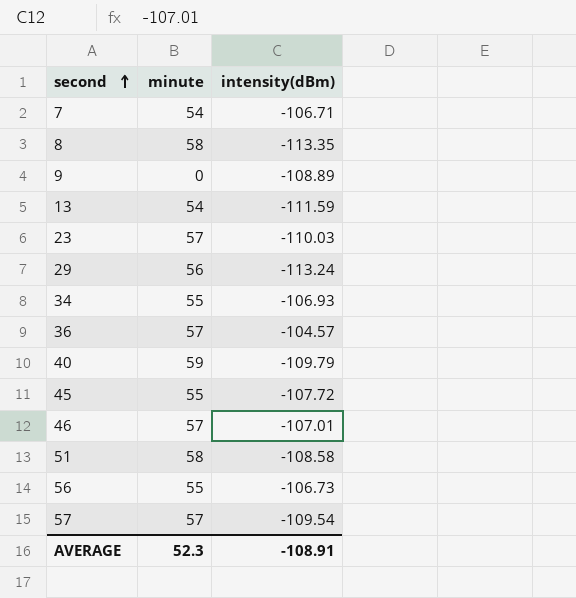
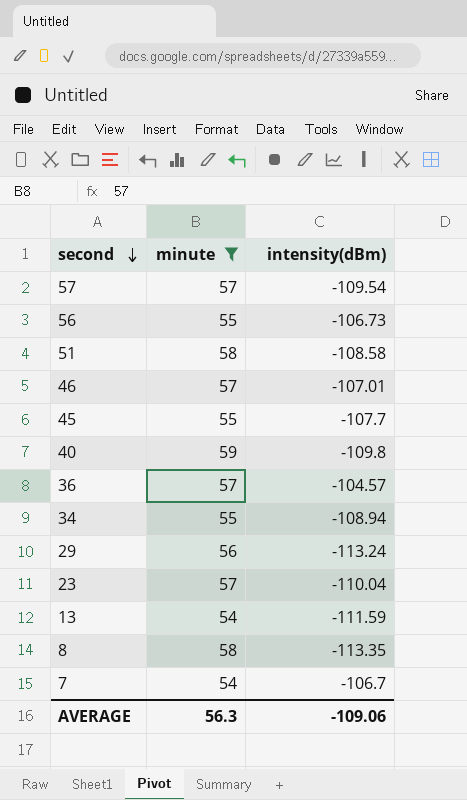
filter: none -> minute != 0
row order: second ascending -> second descending
45 | intensity(dBm): -107.72 -> -107.7
40 | intensity(dBm): -109.79 -> -109.8
34 | intensity(dBm): -106.93 -> -108.94
23 | intensity(dBm): -110.03 -> -110.04
7 | intensity(dBm): -106.71 -> -106.7
AVERAGE | minute: 52.3 -> 56.3
AVERAGE | intensity(dBm): -108.91 -> -109.06

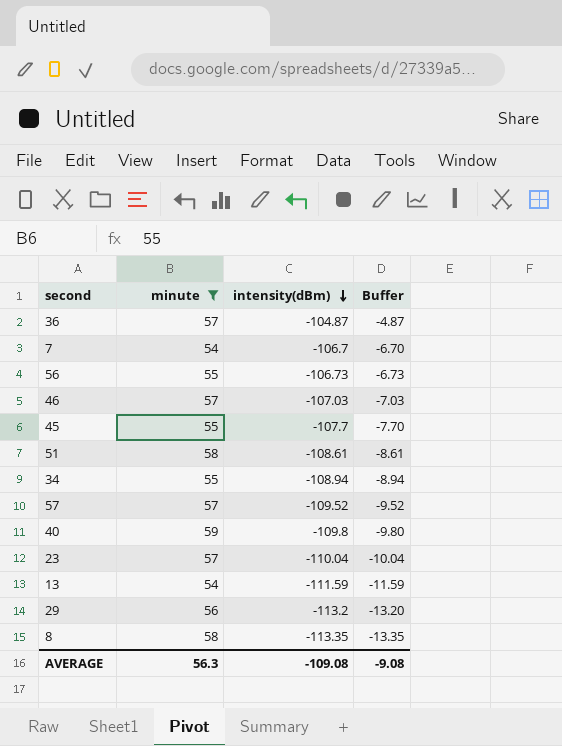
row order: second descending -> intensity(dBm) descending
column Buffer | formula: none -> [intensity(dBm)] + 100
36 | intensity(dBm): -104.57 -> -104.87
46 | intensity(dBm): -107.01 -> -107.03
51 | intensity(dBm): -108.58 -> -108.61
57 | intensity(dBm): -109.54 -> -109.52
29 | intensity(dBm): -113.24 -> -113.2
AVERAGE | intensity(dBm): -109.06 -> -109.08

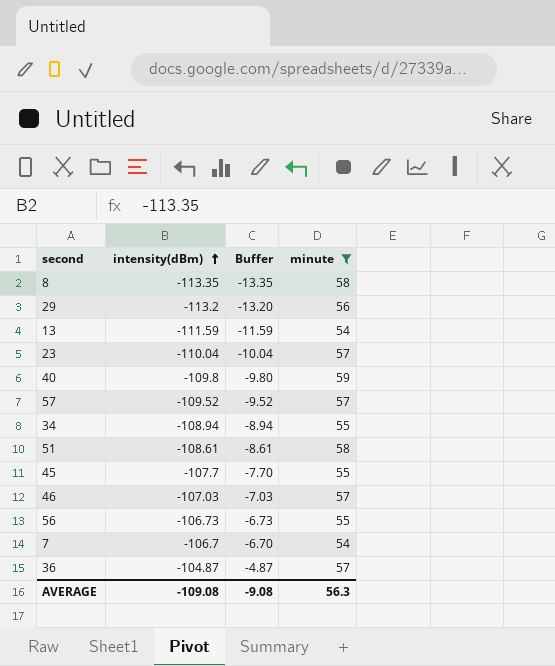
row order: intensity(dBm) descending -> intensity(dBm) ascending
column minute | position: 2 -> 4

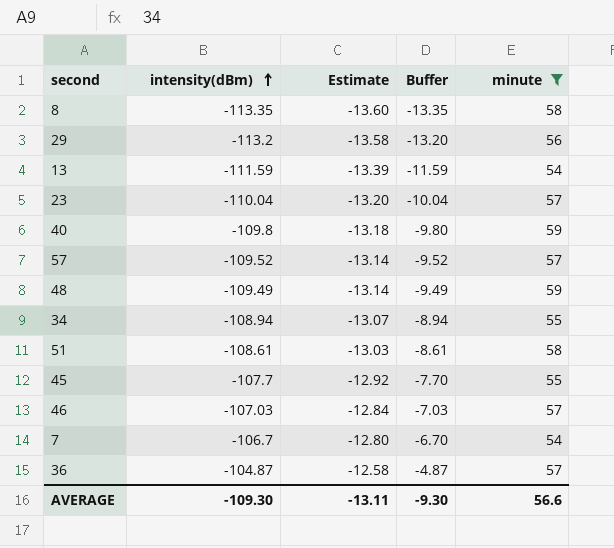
column Estimate | formula: none -> [intensity(dBm)] * 0.12
row 56: -106.73 | -6.73 | 55 -> none
row 48: none -> -109.49 | -13.14 | -9.49 | 59
AVERAGE | intensity(dBm): -109.08 -> -109.30
AVERAGE | Buffer: -9.08 -> -9.30
AVERAGE | minute: 56.3 -> 56.6

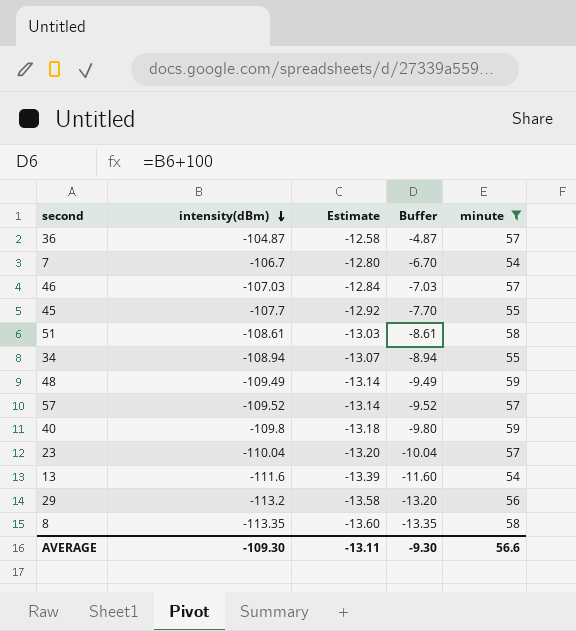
row order: intensity(dBm) ascending -> intensity(dBm) descending
13 | intensity(dBm): -111.59 -> -111.6
13 | Buffer: -11.59 -> -11.60

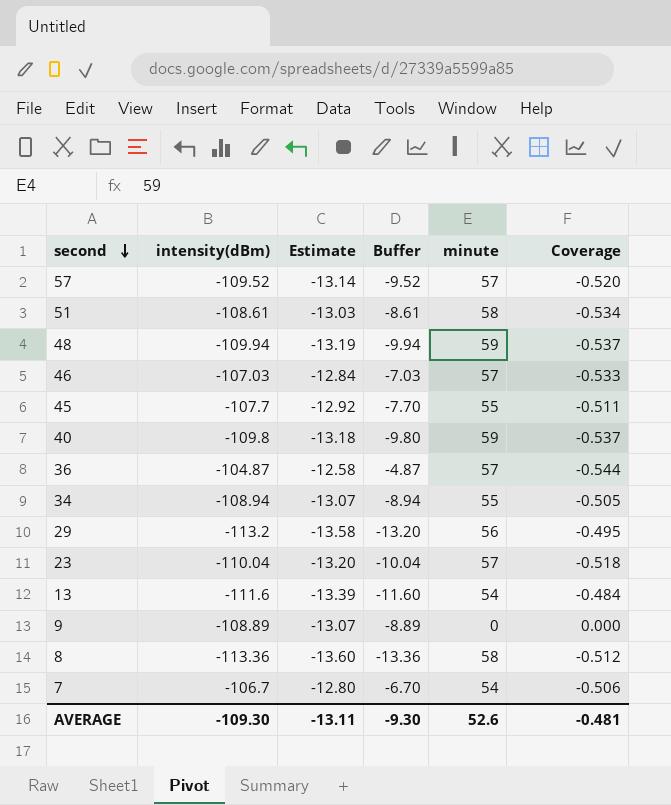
filter: minute != 0 -> none
row order: intensity(dBm) descending -> second descending
column Coverage | formula: none -> [minute] / [intensity(dBm)]
48 | intensity(dBm): -109.49 -> -109.94
48 | Estimate: -13.14 -> -13.19
48 | Buffer: -9.49 -> -9.94
8 | intensity(dBm): -113.35 -> -113.36
8 | Buffer: -13.35 -> -13.36
AVERAGE | minute: 56.6 -> 52.6

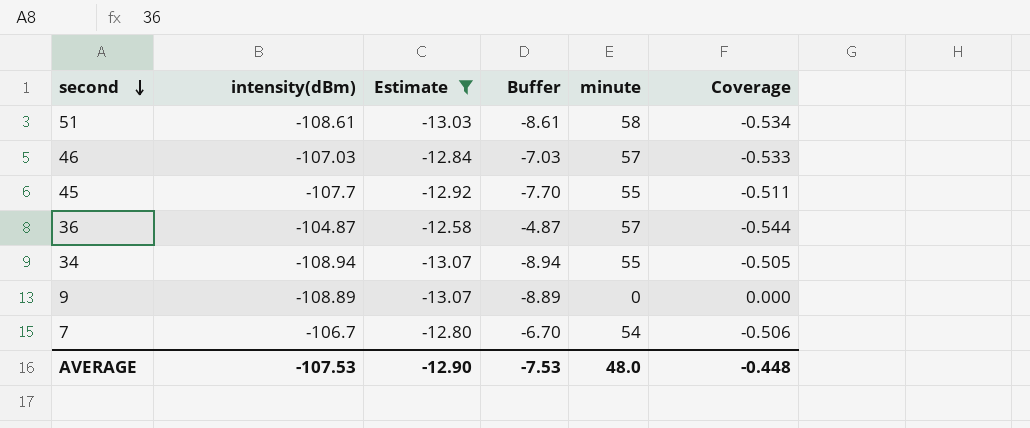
filter: none -> Estimate >= -13.07
AVERAGE | intensity(dBm): -109.30 -> -107.53
AVERAGE | Estimate: -13.11 -> -12.90
AVERAGE | Buffer: -9.30 -> -7.53
AVERAGE | minute: 52.6 -> 48.0
AVERAGE | Coverage: -0.481 -> -0.448

